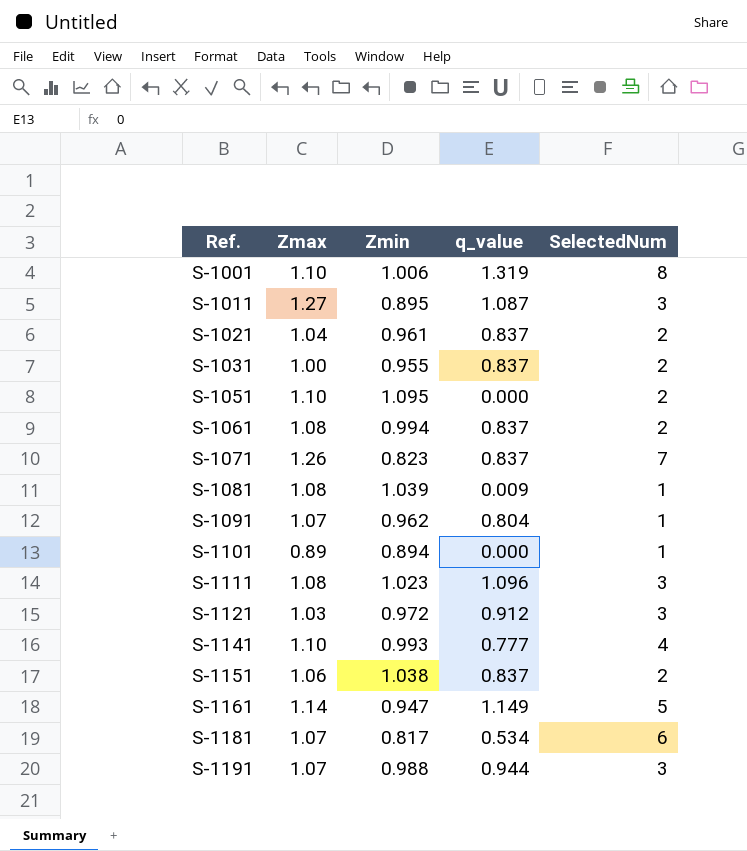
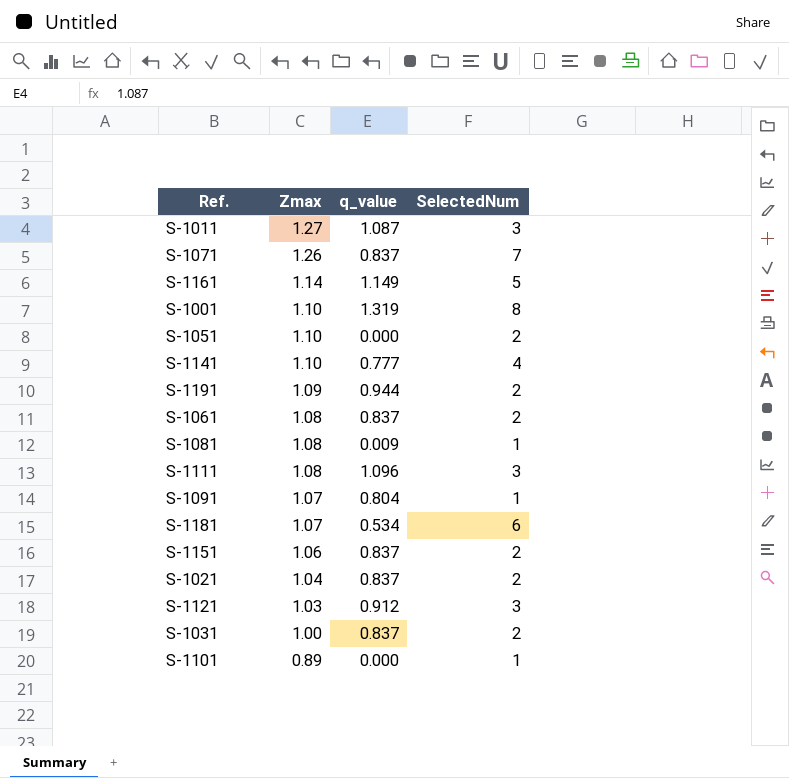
row order: Ref. ascending -> Zmax descending
column Zmin | position: 3 -> none
S-1191 | Zmax: 1.07 -> 1.09
S-1191 | SelectedNum: 3 -> 2

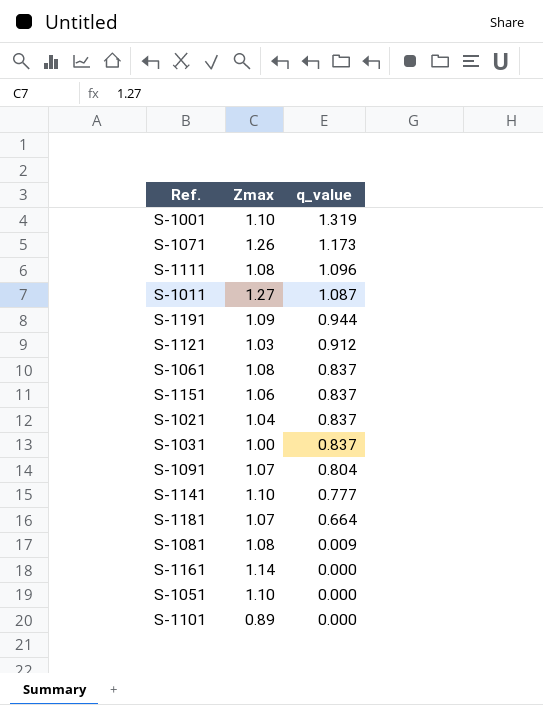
row order: Zmax descending -> q_value descending
column SelectedNum | position: 4 -> none
S-1071 | q_value: 0.837 -> 1.173
S-1181 | q_value: 0.534 -> 0.664
S-1161 | q_value: 1.149 -> 0.000

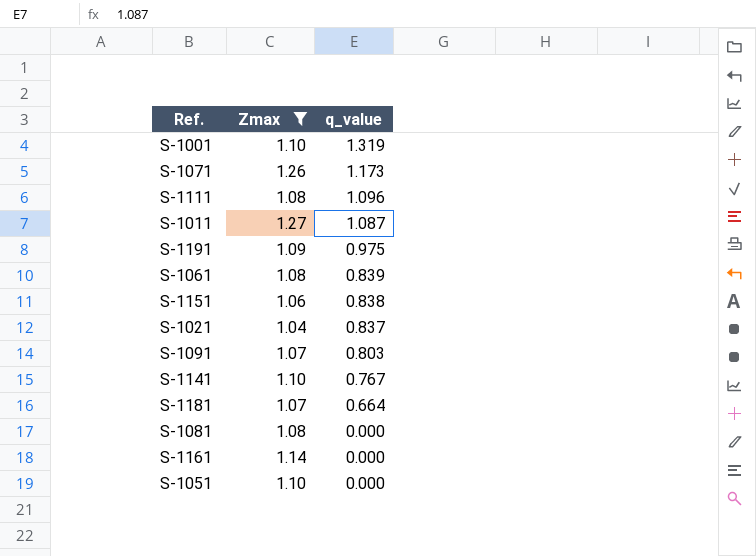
filter: none -> Zmax >= 1.04
S-1191 | q_value: 0.944 -> 0.975
S-1061 | q_value: 0.837 -> 0.839
S-1151 | q_value: 0.837 -> 0.838
S-1091 | q_value: 0.804 -> 0.803
S-1141 | q_value: 0.777 -> 0.767
S-1081 | q_value: 0.009 -> 0.000

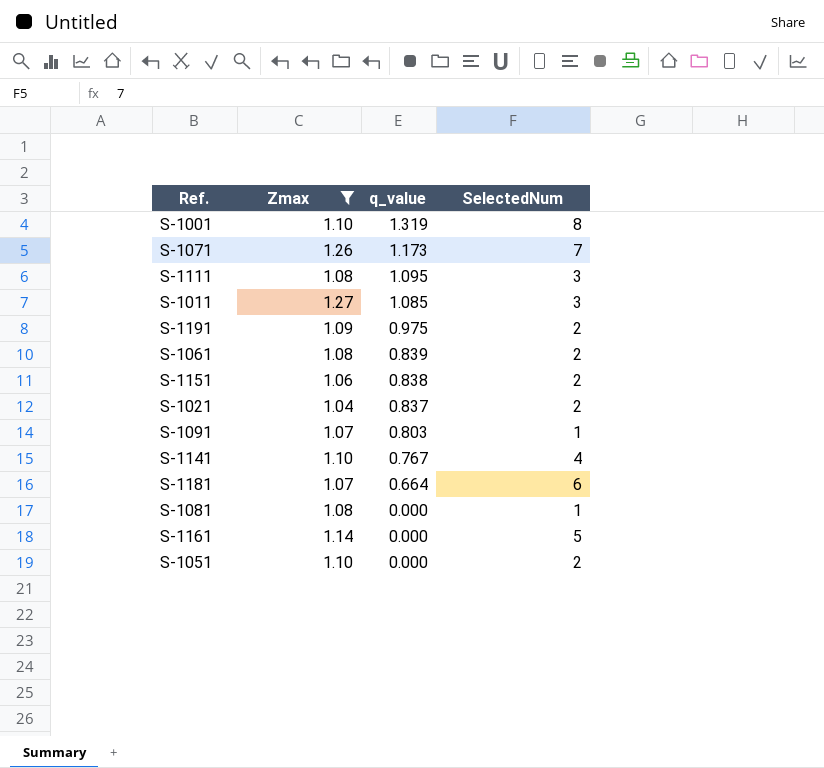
column SelectedNum | position: none -> 4
S-1111 | q_value: 1.096 -> 1.095
S-1011 | q_value: 1.087 -> 1.085

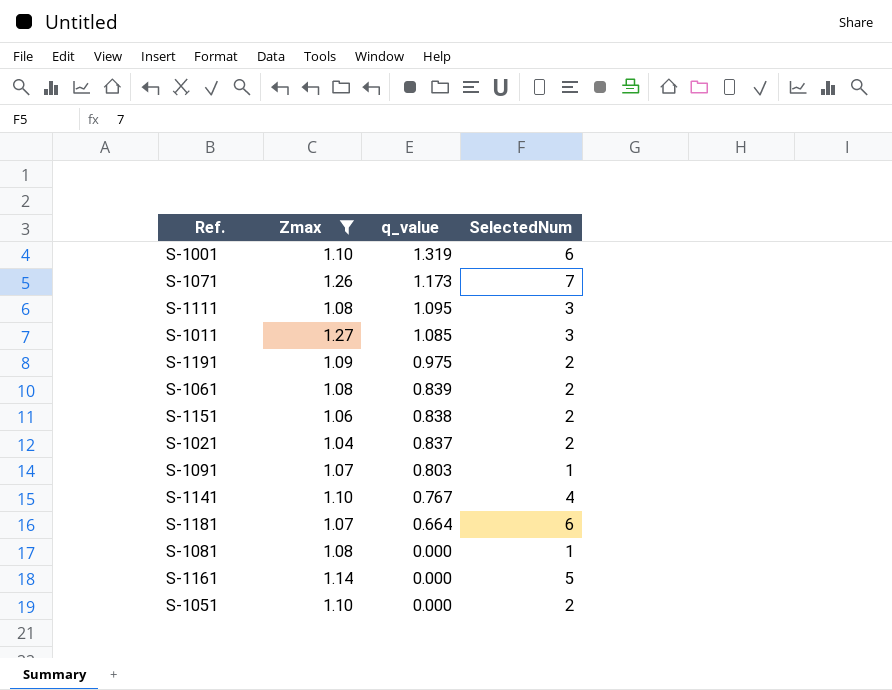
S-1001 | SelectedNum: 8 -> 6

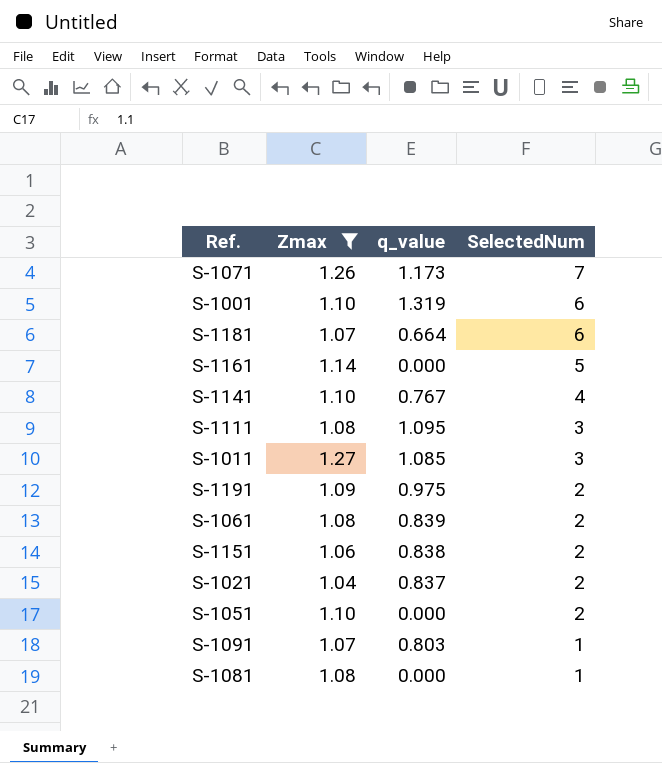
row order: q_value descending -> SelectedNum descending

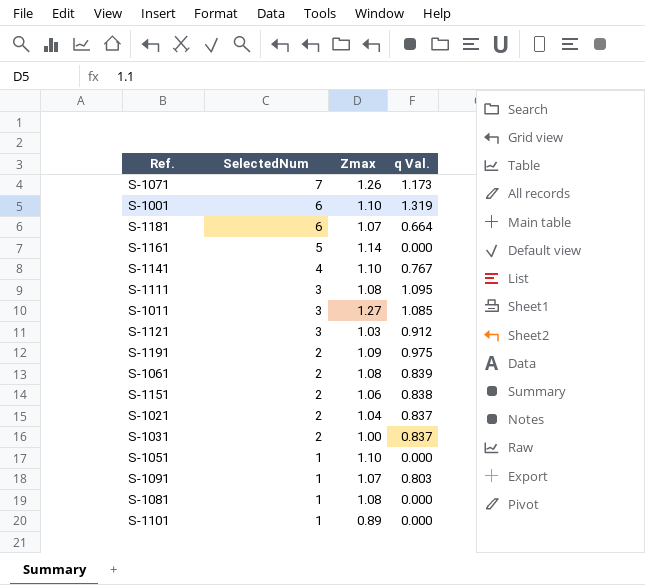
filter: Zmax >= 1.04 -> none
column SelectedNum | position: 4 -> 2
column name: q_value -> q Val.
S-1051 | SelectedNum: 2 -> 1

